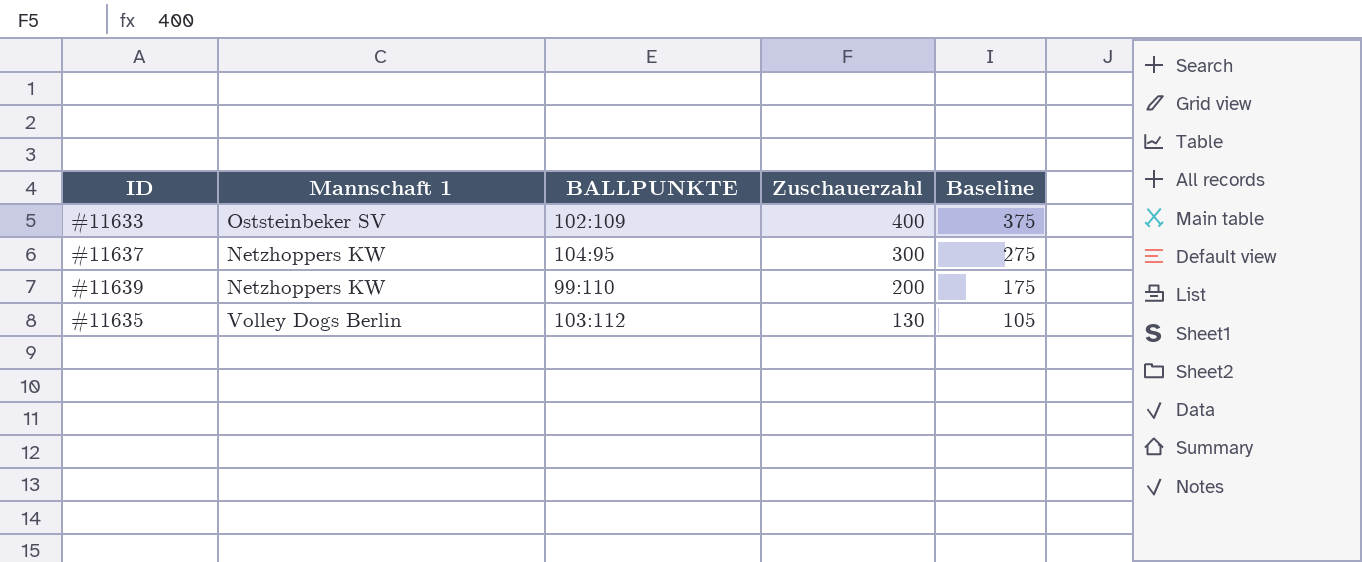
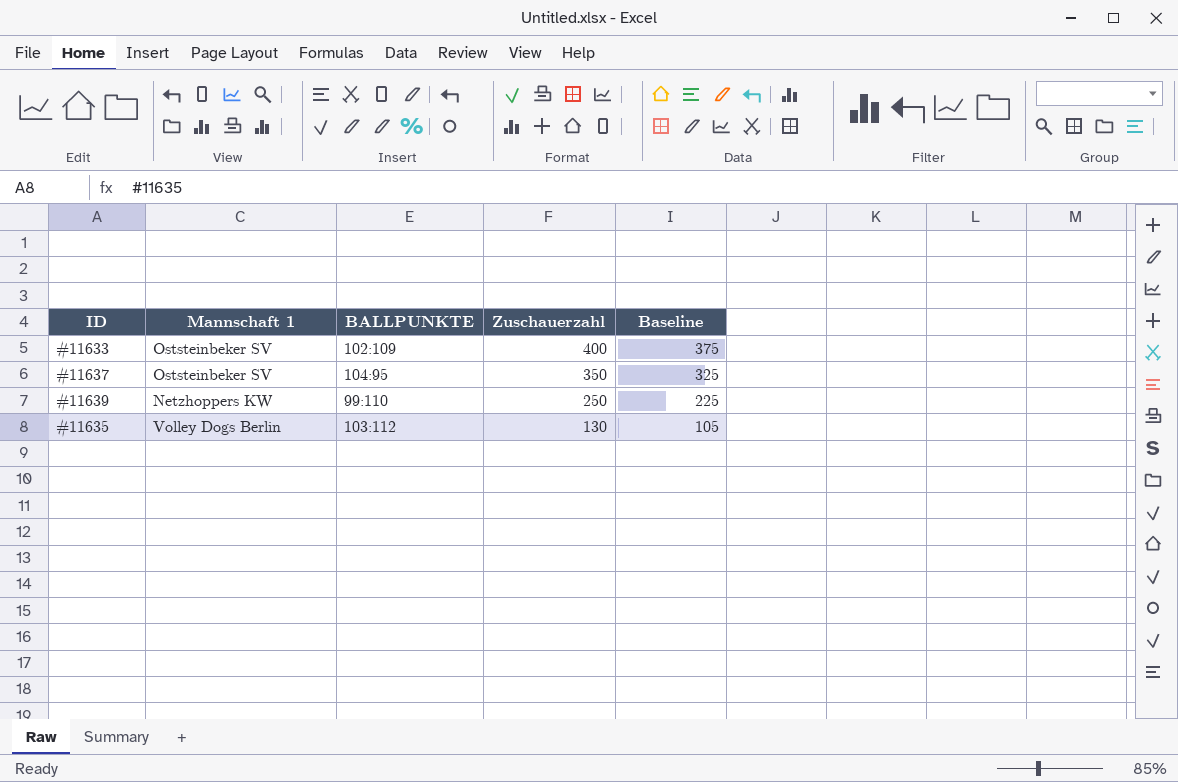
#11637 | Mannschaft 1: Netzhoppers KW -> Oststeinbeker SV
#11637 | Zuschauerzahl: 300 -> 350
#11637 | Baseline: 275 -> 325
#11639 | Zuschauerzahl: 200 -> 250
#11639 | Baseline: 175 -> 225

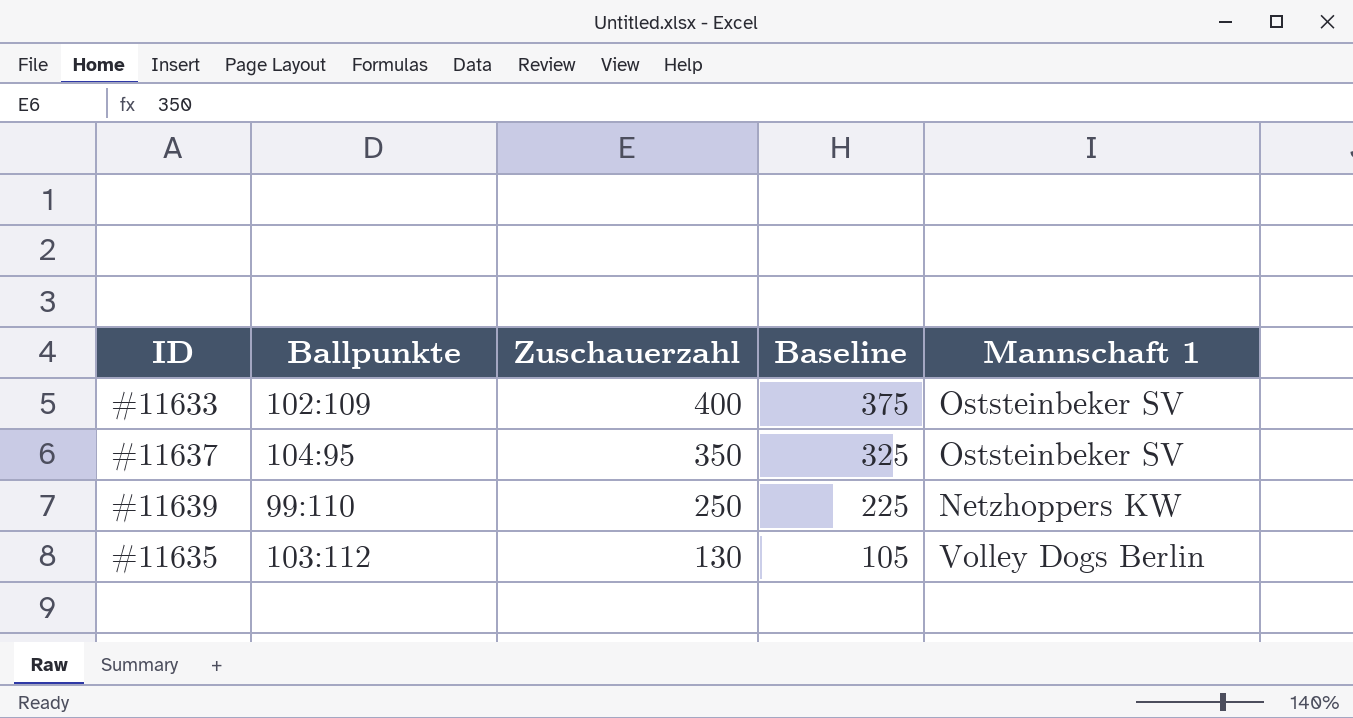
column name: BALLPUNKTE -> Ballpunkte
column Mannschaft 1 | position: 2 -> 5

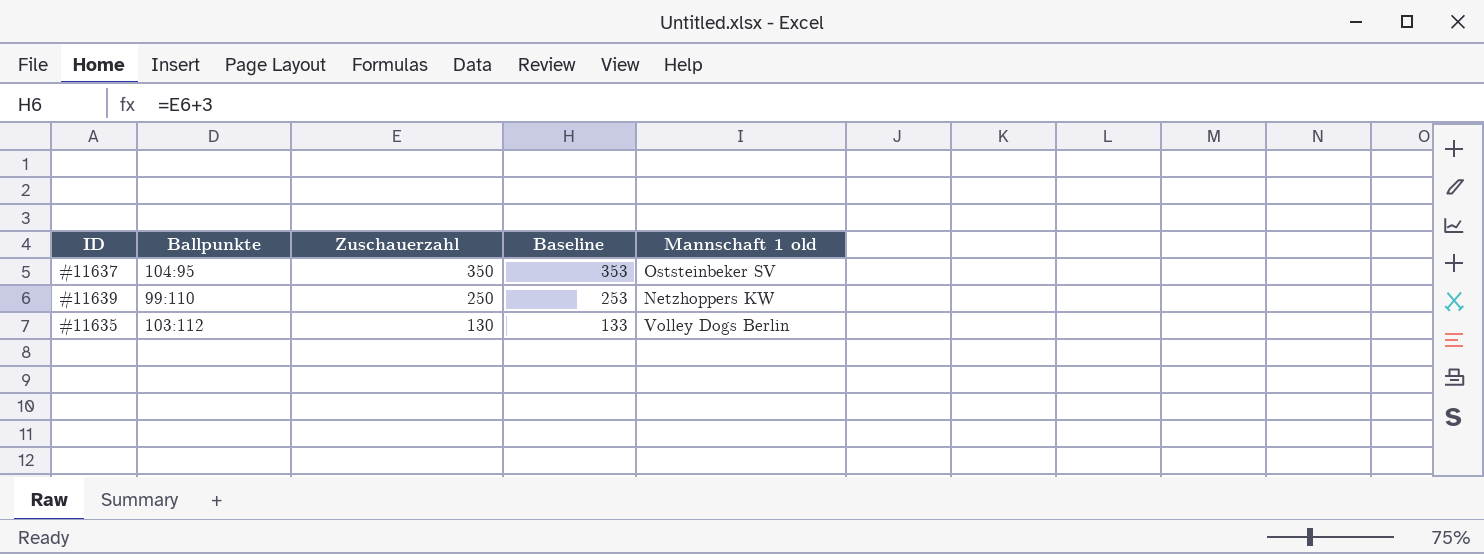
column Baseline | formula: [Zuschauerzahl] - 25 -> [Zuschauerzahl] + 3
column name: Mannschaft 1 -> Mannschaft 1 old
row #11633: 102:109 | 400 | 375 | Oststeinbeker SV -> none

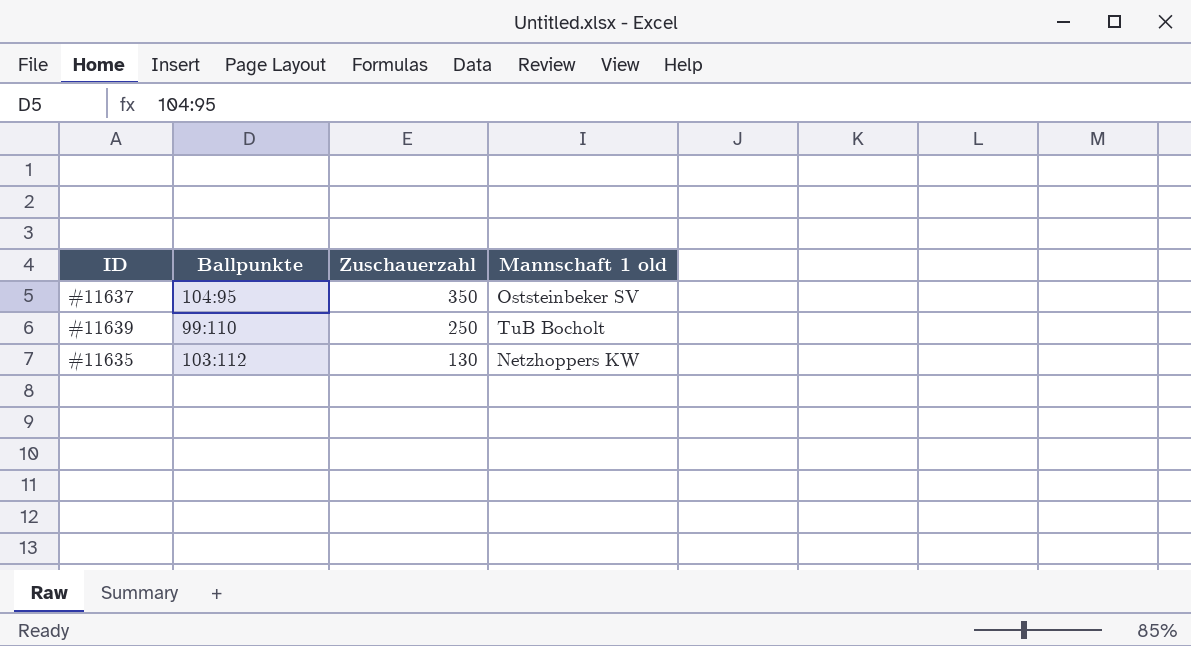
column Baseline | formula: [Zuschauerzahl] + 3 -> none
#11639 | Mannschaft 1 old: Netzhoppers KW -> TuB Bocholt
#11635 | Mannschaft 1 old: Volley Dogs Berlin -> Netzhoppers KW

